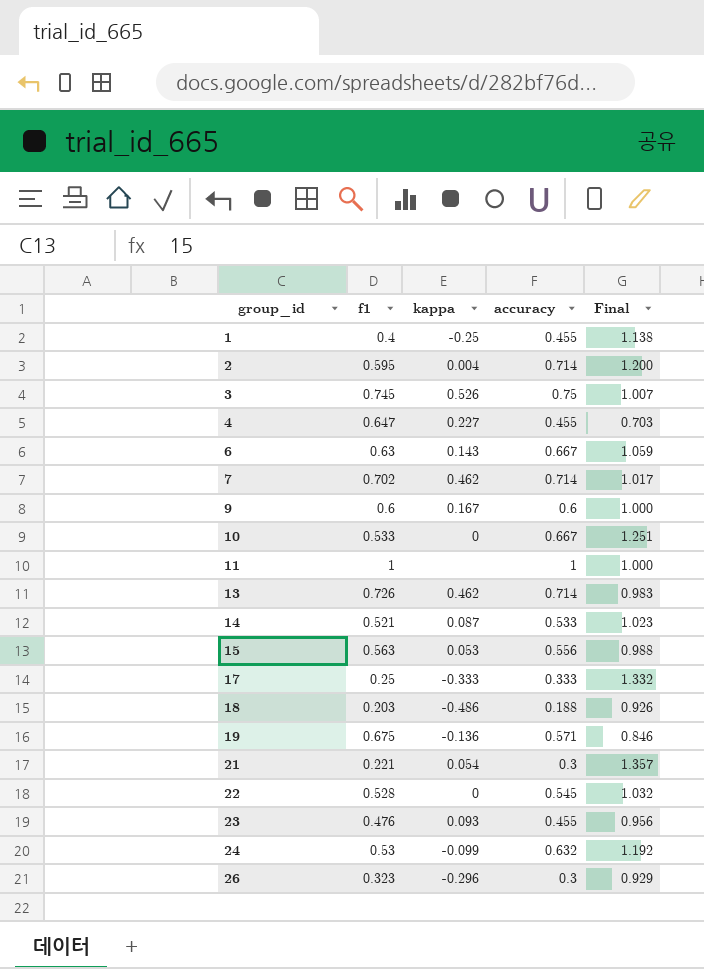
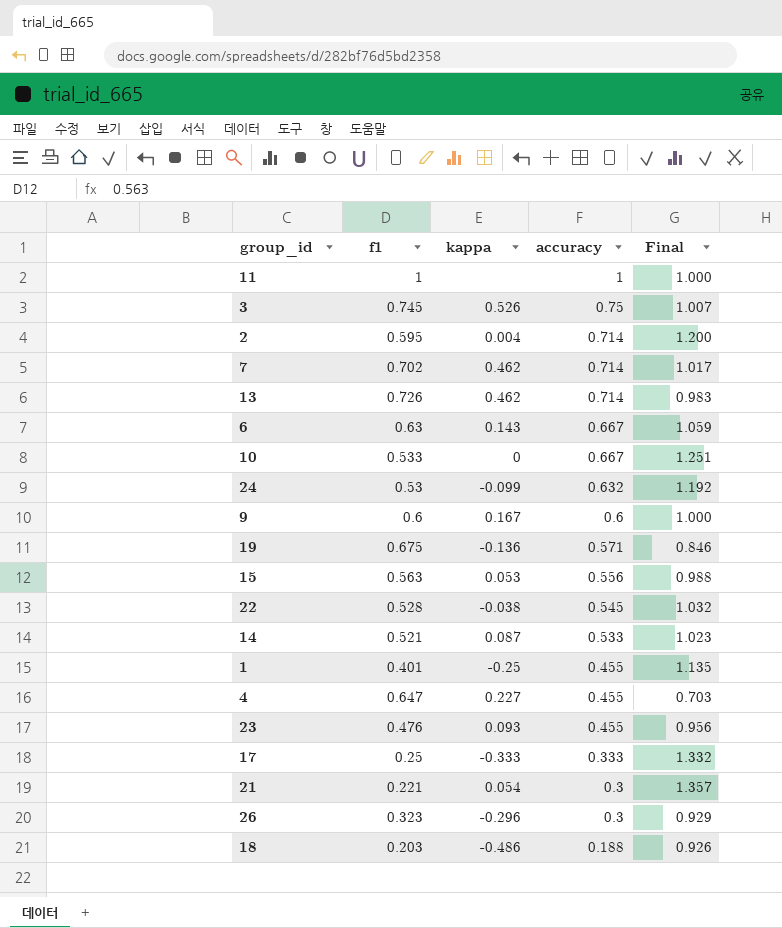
row order: group_id ascending -> accuracy descending
22 | kappa: 0 -> -0.038
1 | f1: 0.4 -> 0.401
1 | Final: 1.138 -> 1.135

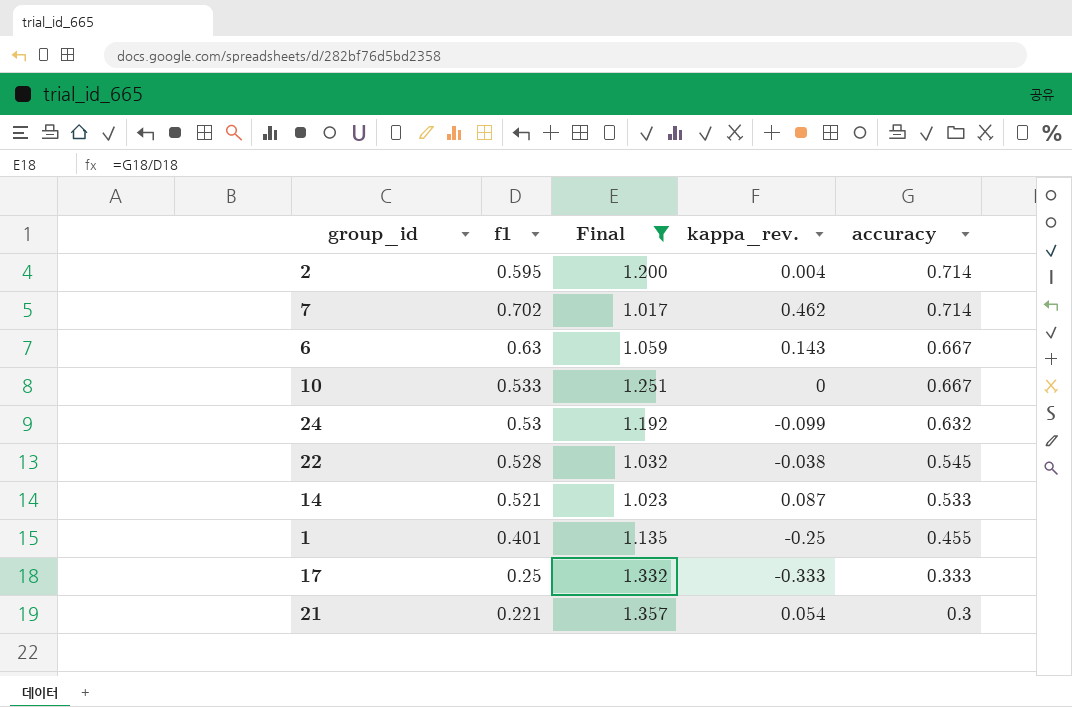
filter: none -> Final >= 1.017
column Final | position: 5 -> 3
column name: kappa -> kappa_rev.

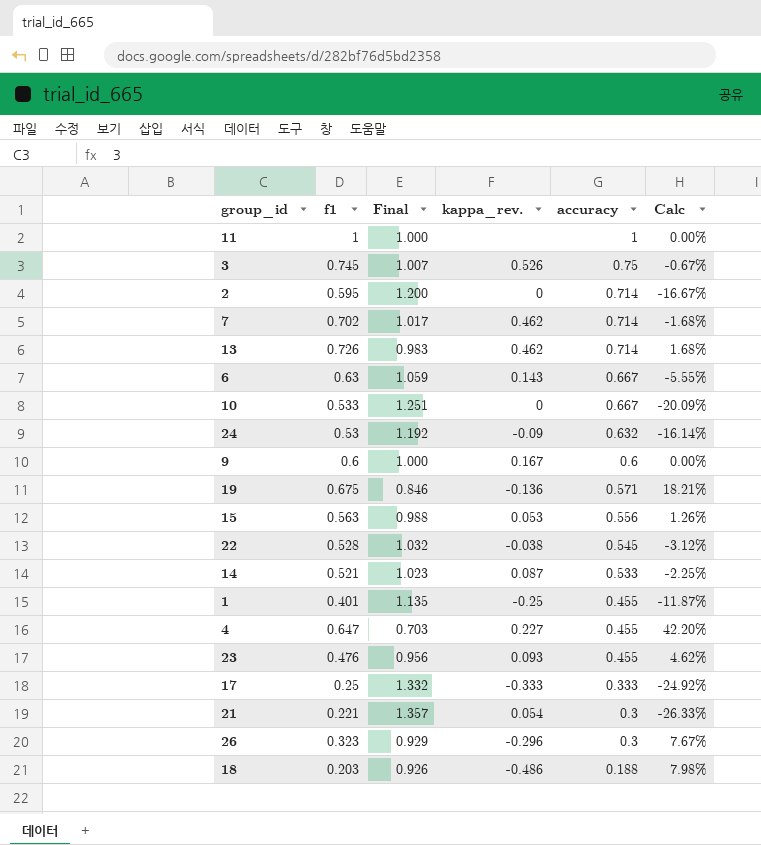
filter: Final >= 1.017 -> none
column Calc | formula: none -> ([f1] - [accuracy]) / [accuracy]
2 | kappa_rev.: 0.004 -> 0
24 | kappa_rev.: -0.099 -> -0.09

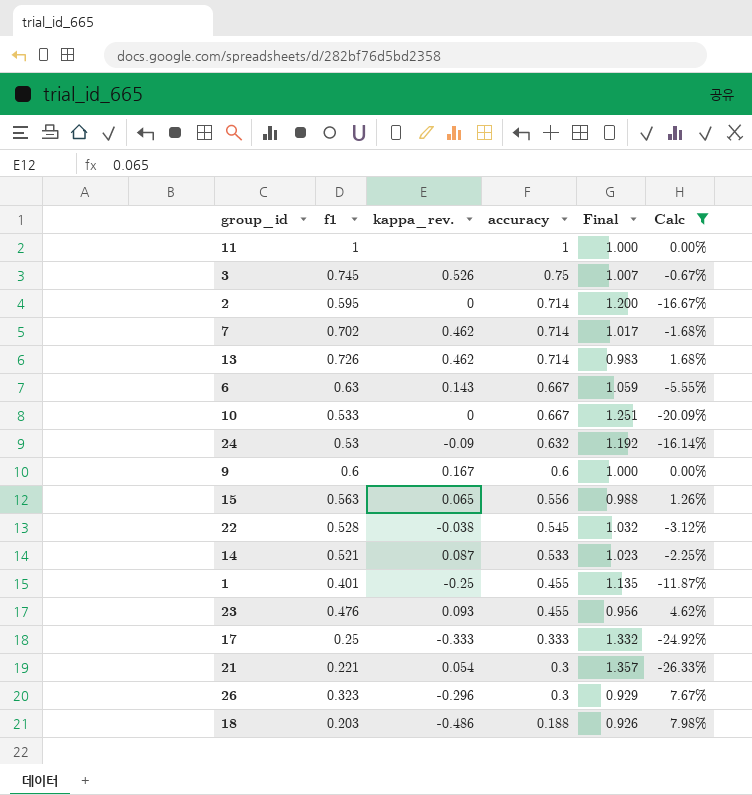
filter: none -> Calc <= 7.98%
column Final | position: 3 -> 5
15 | kappa_rev.: 0.053 -> 0.065

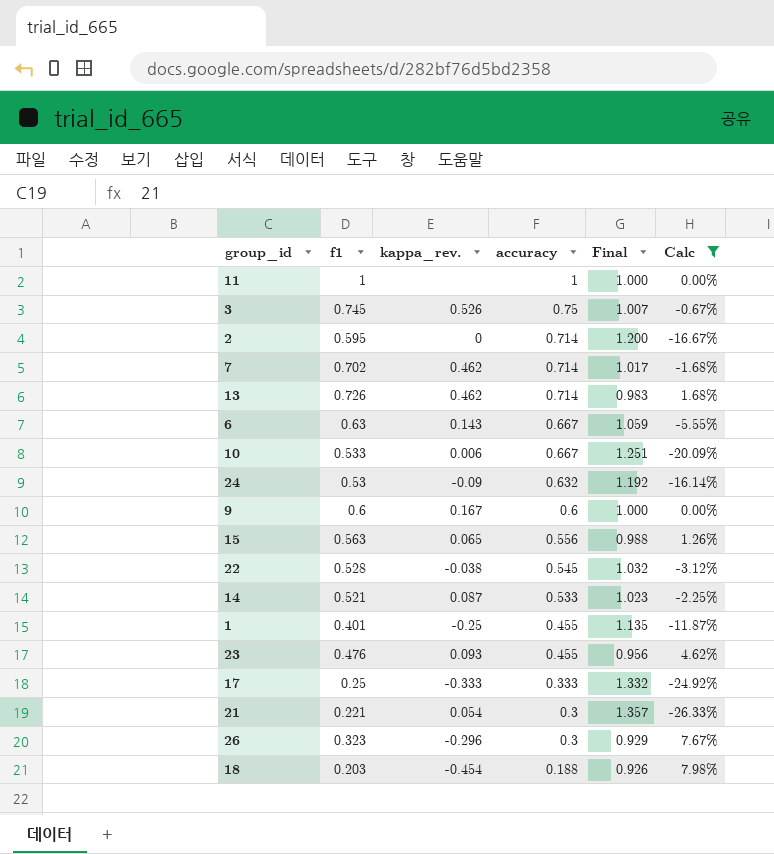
10 | kappa_rev.: 0 -> 0.006
18 | kappa_rev.: -0.486 -> -0.454

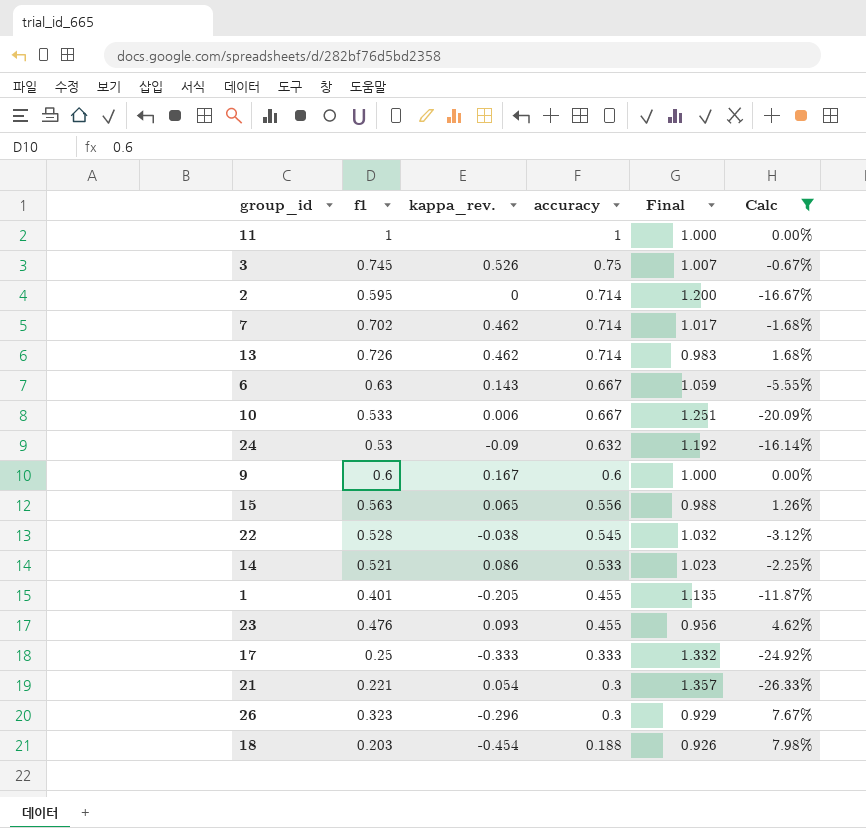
14 | kappa_rev.: 0.087 -> 0.086
1 | kappa_rev.: -0.25 -> -0.205

